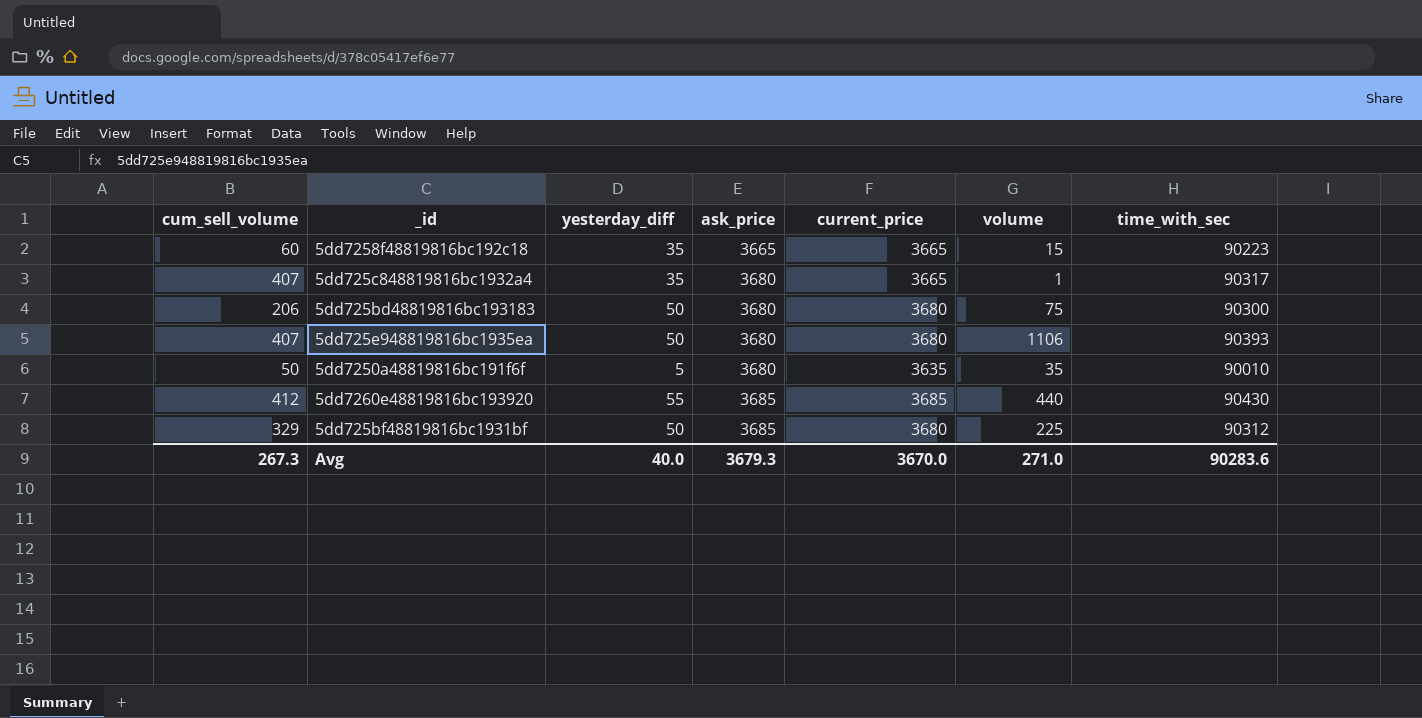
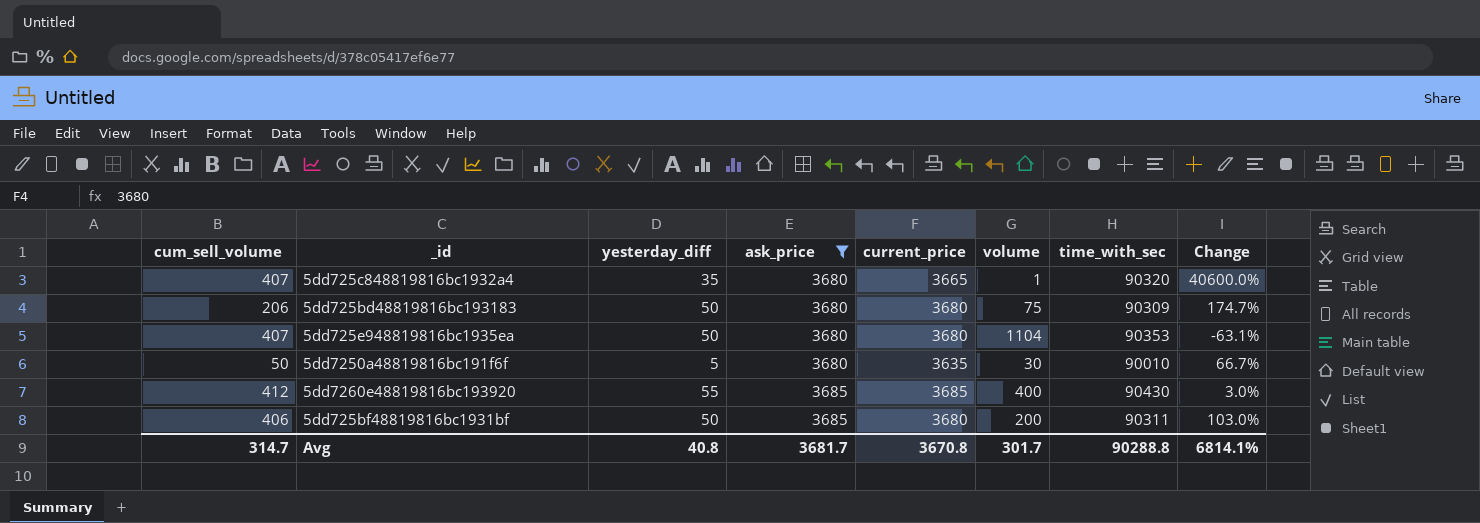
filter: none -> ask_price != 3665
column Change | formula: none -> ([cum_sell_volume] - [volume]) / [volume]
5dd725c848819816bc1932a4 | time_with_sec: 90317 -> 90320
5dd725bd48819816bc193183 | time_with_sec: 90300 -> 90309
5dd725e948819816bc1935ea | volume: 1106 -> 1104
5dd725e948819816bc1935ea | time_with_sec: 90393 -> 90353
5dd7250a48819816bc191f6f | volume: 35 -> 30
5dd7260e48819816bc193920 | volume: 440 -> 400
5dd725bf48819816bc1931bf | cum_sell_volume: 329 -> 406
5dd725bf48819816bc1931bf | volume: 225 -> 200
5dd725bf48819816bc1931bf | time_with_sec: 90312 -> 90311
Avg | cum_sell_volume: 267.3 -> 314.7
Avg | yesterday_diff: 40.0 -> 40.8
Avg | ask_price: 3679.3 -> 3681.7
Avg | current_price: 3670.0 -> 3670.8
Avg | volume: 271.0 -> 301.7
Avg | time_with_sec: 90283.6 -> 90288.8

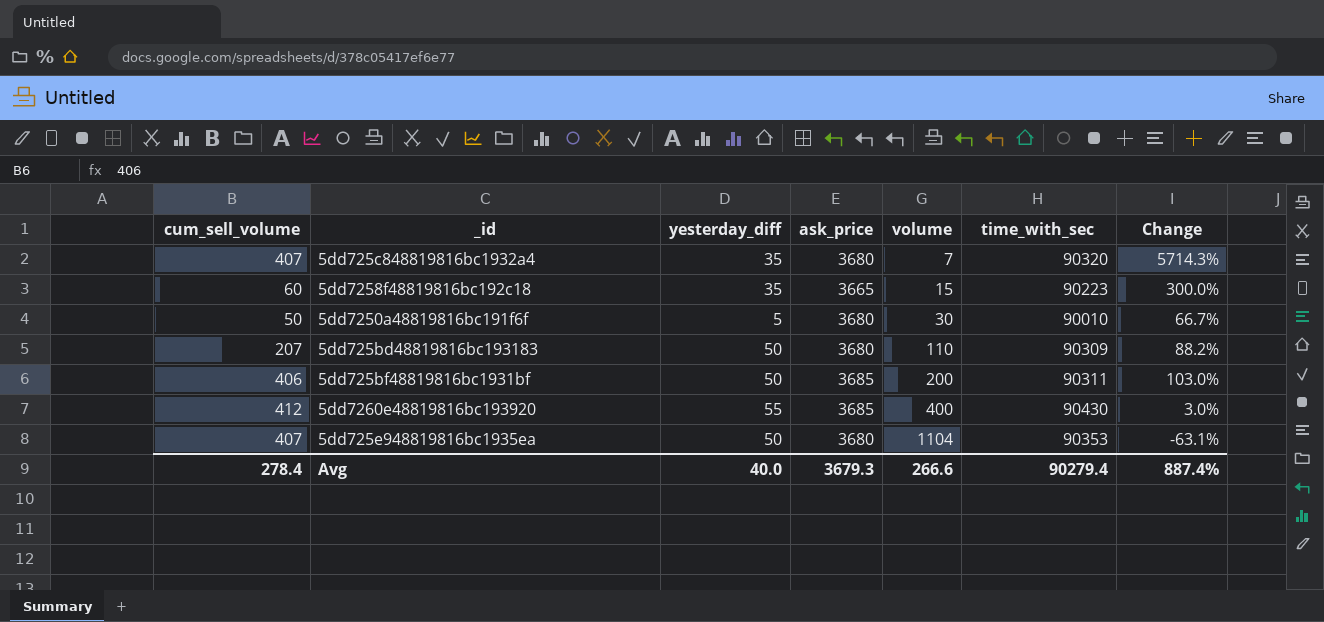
filter: ask_price != 3665 -> none
row order: ask_price ascending -> volume ascending
column current_price | position: 5 -> none
5dd725c848819816bc1932a4 | volume: 1 -> 7
5dd725c848819816bc1932a4 | Change: 40600.0% -> 5714.3%
5dd725bd48819816bc193183 | cum_sell_volume: 206 -> 207
5dd725bd48819816bc193183 | volume: 75 -> 110
5dd725bd48819816bc193183 | Change: 174.7% -> 88.2%
Avg | cum_sell_volume: 314.7 -> 278.4
Avg | yesterday_diff: 40.8 -> 40.0
Avg | ask_price: 3681.7 -> 3679.3
Avg | volume: 301.7 -> 266.6
Avg | time_with_sec: 90288.8 -> 90279.4
Avg | Change: 6814.1% -> 887.4%

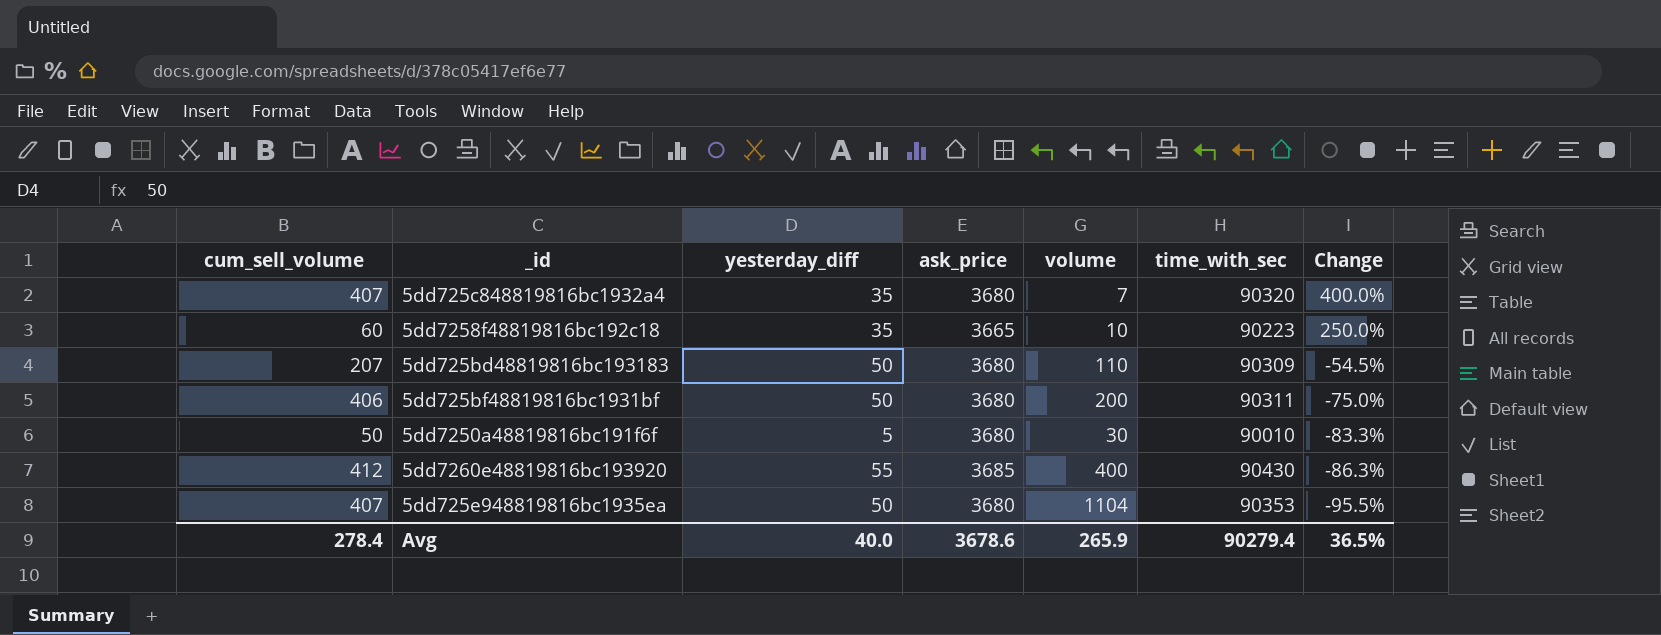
row order: volume ascending -> Change descending
column Change | formula: ([cum_sell_volume] - [volume]) / [volume] -> ([yesterday_diff] - [volume]) / [volume]
5dd7258f48819816bc192c18 | volume: 15 -> 10
5dd725bf48819816bc1931bf | ask_price: 3685 -> 3680
Avg | ask_price: 3679.3 -> 3678.6
Avg | volume: 266.6 -> 265.9
Avg | Change: 887.4% -> 36.5%

